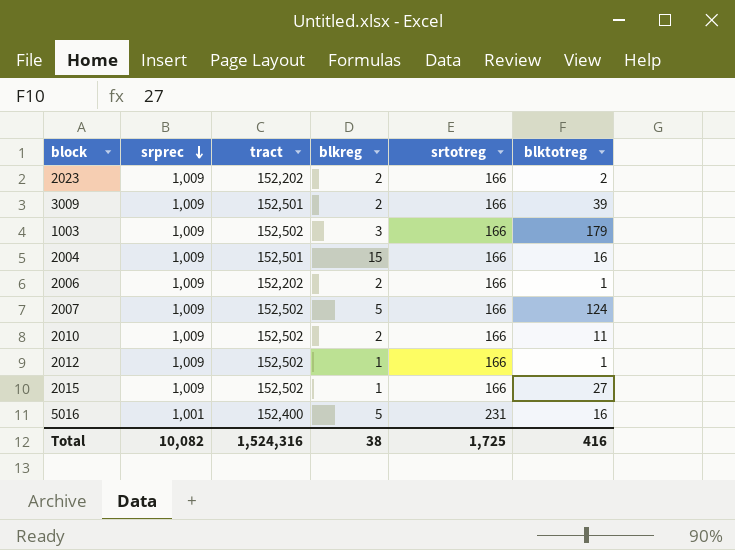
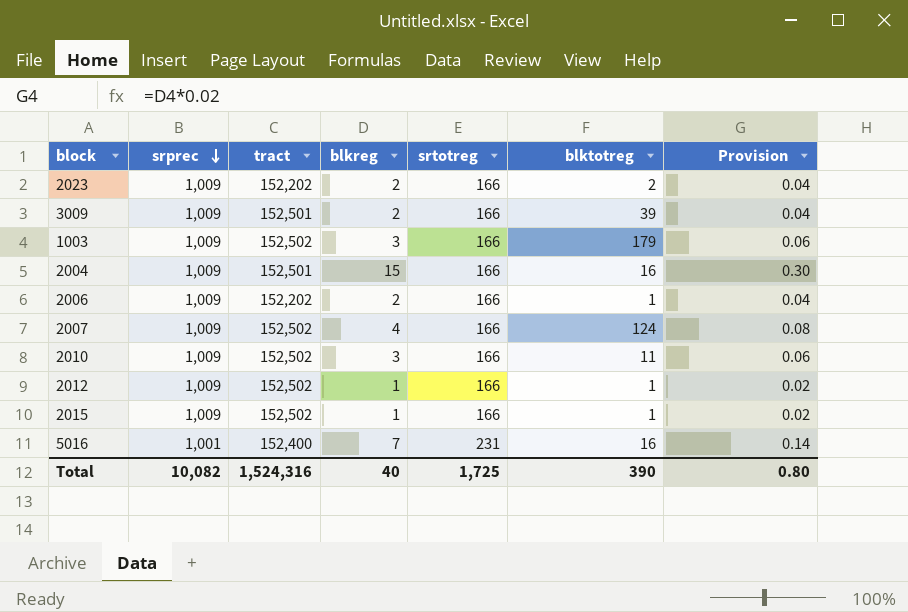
column Provision | formula: none -> [blkreg] * 0.02
2007 | blkreg: 5 -> 4
2010 | blkreg: 2 -> 3
2015 | blktotreg: 27 -> 1
5016 | blkreg: 5 -> 7
Total | blkreg: 38 -> 40
Total | blktotreg: 416 -> 390

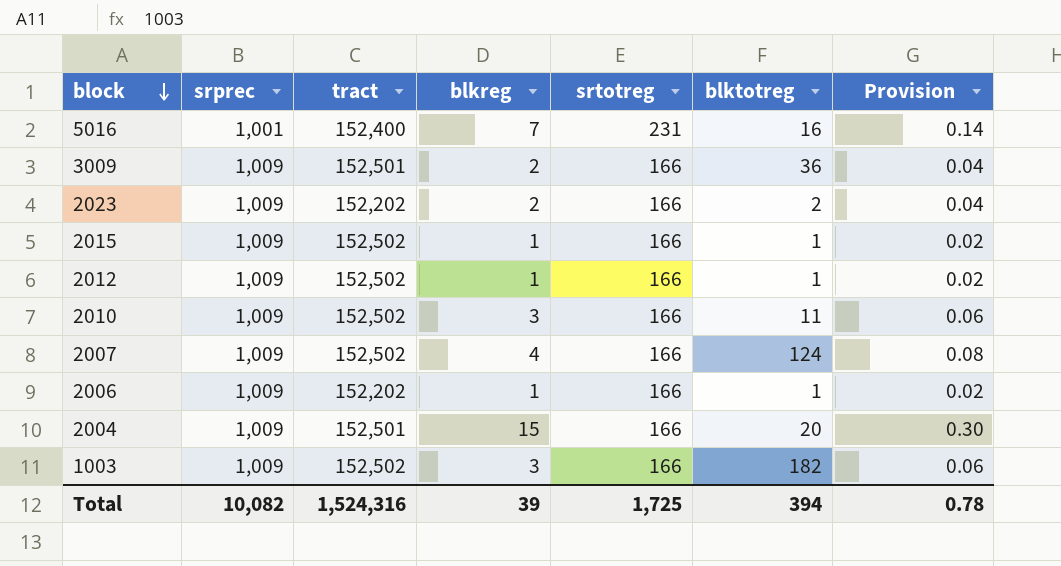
row order: srprec descending -> block descending
3009 | blktotreg: 39 -> 36
2006 | blkreg: 2 -> 1
2006 | Provision: 0.04 -> 0.02
2004 | blktotreg: 16 -> 20
1003 | blktotreg: 179 -> 182
Total | blkreg: 40 -> 39
Total | blktotreg: 390 -> 394
Total | Provision: 0.80 -> 0.78

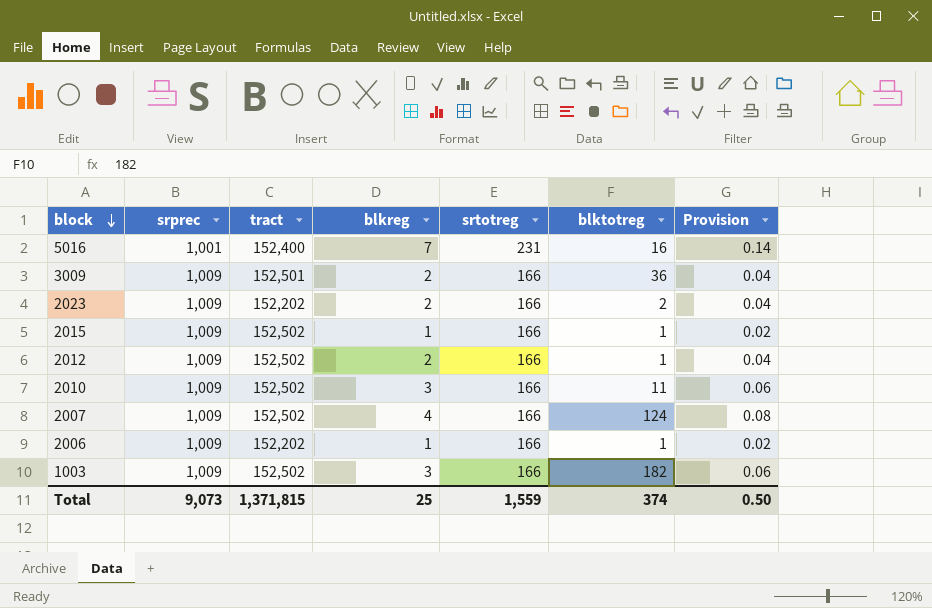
row 2004: 1,009 | 152,501 | 15 | 166 | 20 | 0.30 -> none
2012 | blkreg: 1 -> 2
2012 | Provision: 0.02 -> 0.04
Total | srprec: 10,082 -> 9,073
Total | tract: 1,524,316 -> 1,371,815
Total | blkreg: 39 -> 25
Total | srtotreg: 1,725 -> 1,559
Total | blktotreg: 394 -> 374
Total | Provision: 0.78 -> 0.50

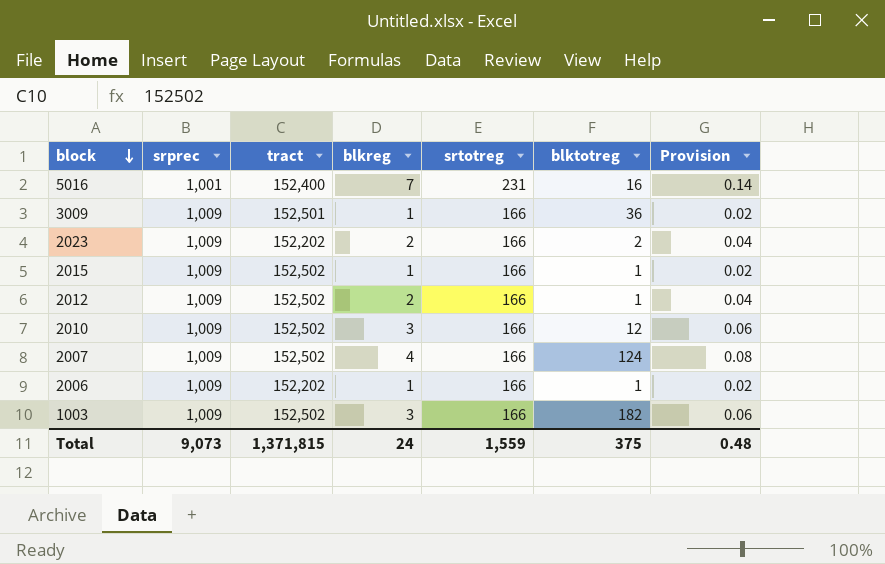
3009 | blkreg: 2 -> 1
3009 | Provision: 0.04 -> 0.02
2010 | blktotreg: 11 -> 12
Total | blkreg: 25 -> 24
Total | blktotreg: 374 -> 375
Total | Provision: 0.50 -> 0.48

